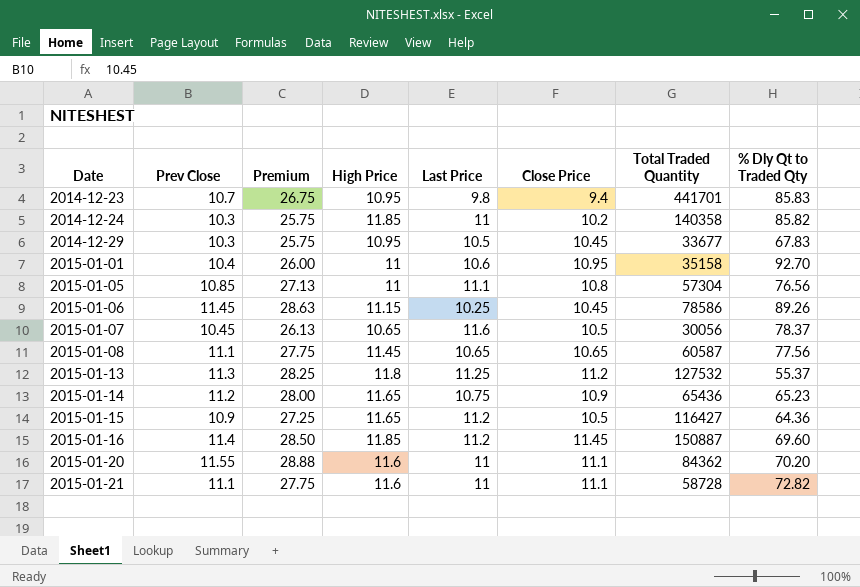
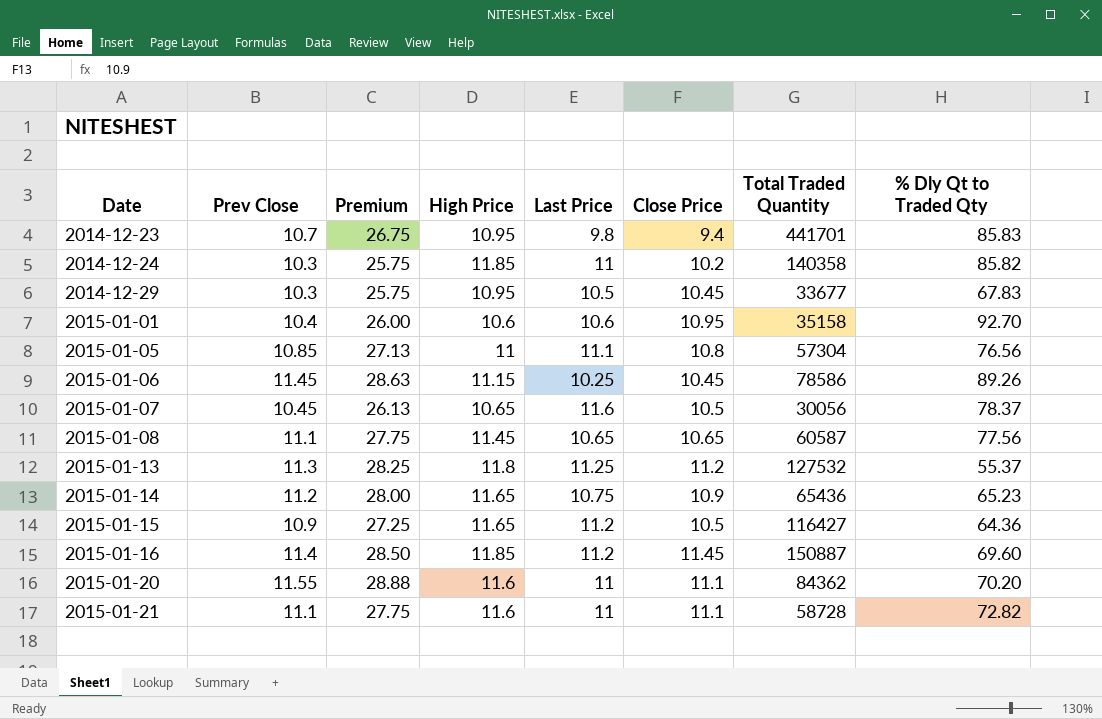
2015-01-01 | High Price: 11 -> 10.6

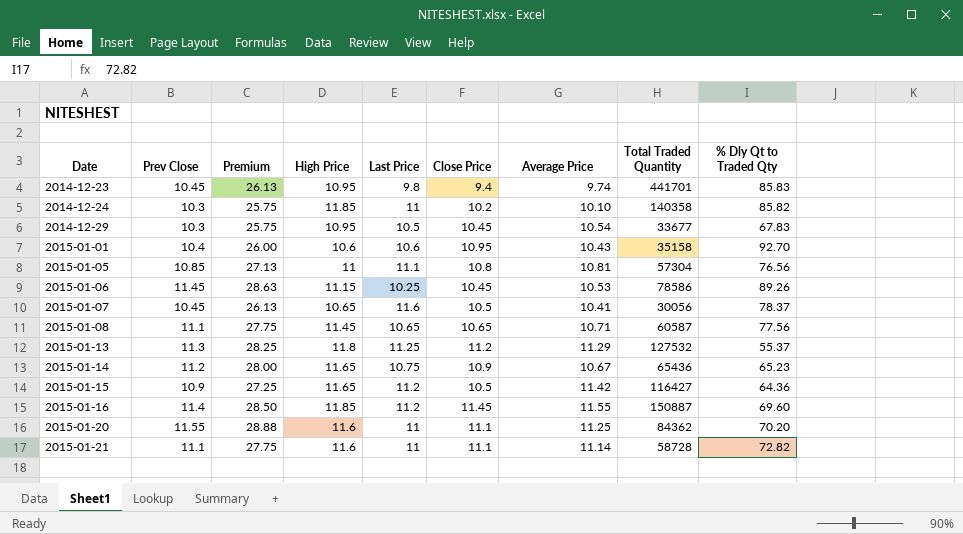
column Average Price | position: none -> 7
2014-12-23 | Prev Close: 10.7 -> 10.45
2014-12-23 | Premium: 26.75 -> 26.13

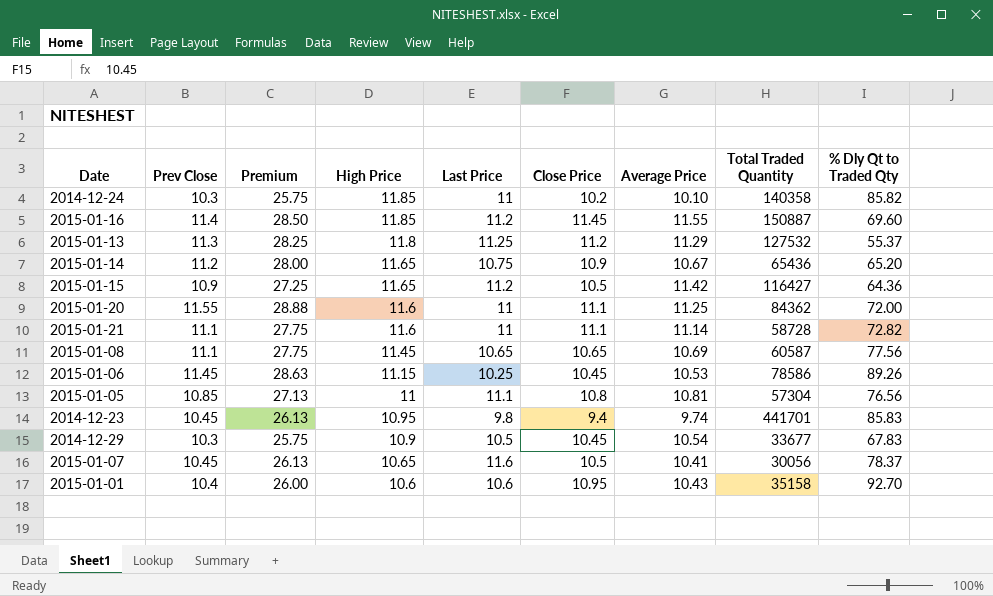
row order: Date ascending -> High Price descending
2015-01-14 | % Dly Qt to Traded Qty: 65.23 -> 65.20
2015-01-20 | % Dly Qt to Traded Qty: 70.20 -> 72.00
2015-01-08 | Average Price: 10.71 -> 10.69
2014-12-29 | High Price: 10.95 -> 10.9

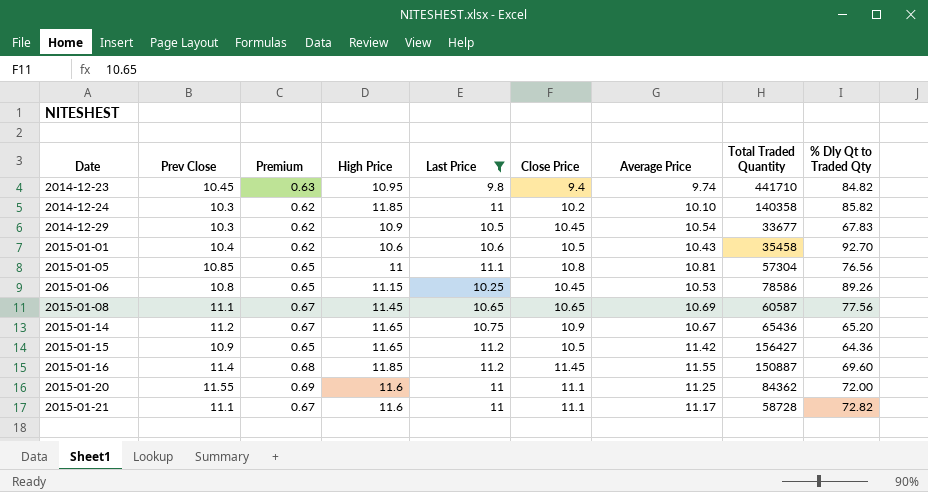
filter: none -> Last Price <= 11.2
row order: High Price descending -> Date ascending
column Premium | formula: [Prev Close] * 2.5 -> [Prev Close] * 0.06
2014-12-23 | Total Traded Quantity: 441701 -> 441710
2014-12-23 | % Dly Qt to Traded Qty: 85.83 -> 84.82
2015-01-01 | Close Price: 10.95 -> 10.5
2015-01-01 | Total Traded Quantity: 35158 -> 35458
2015-01-06 | Prev Close: 11.45 -> 10.8
2015-01-15 | Total Traded Quantity: 116427 -> 156427
2015-01-21 | Average Price: 11.14 -> 11.17

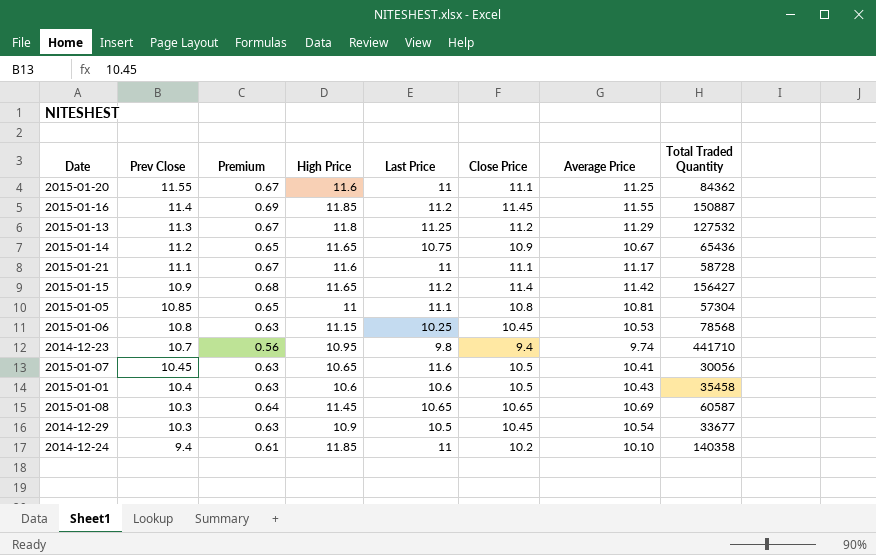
filter: Last Price <= 11.2 -> none
row order: Date ascending -> Prev Close descending
column % Dly Qt to Traded Qty | position: 9 -> none
column Premium | formula: [Prev Close] * 0.06 -> [Close Price] * 0.06
2015-01-15 | Close Price: 10.5 -> 11.4
2015-01-06 | Total Traded Quantity: 78586 -> 78568
2014-12-23 | Prev Close: 10.45 -> 10.7
2015-01-08 | Prev Close: 11.1 -> 10.3
2014-12-24 | Prev Close: 10.3 -> 9.4

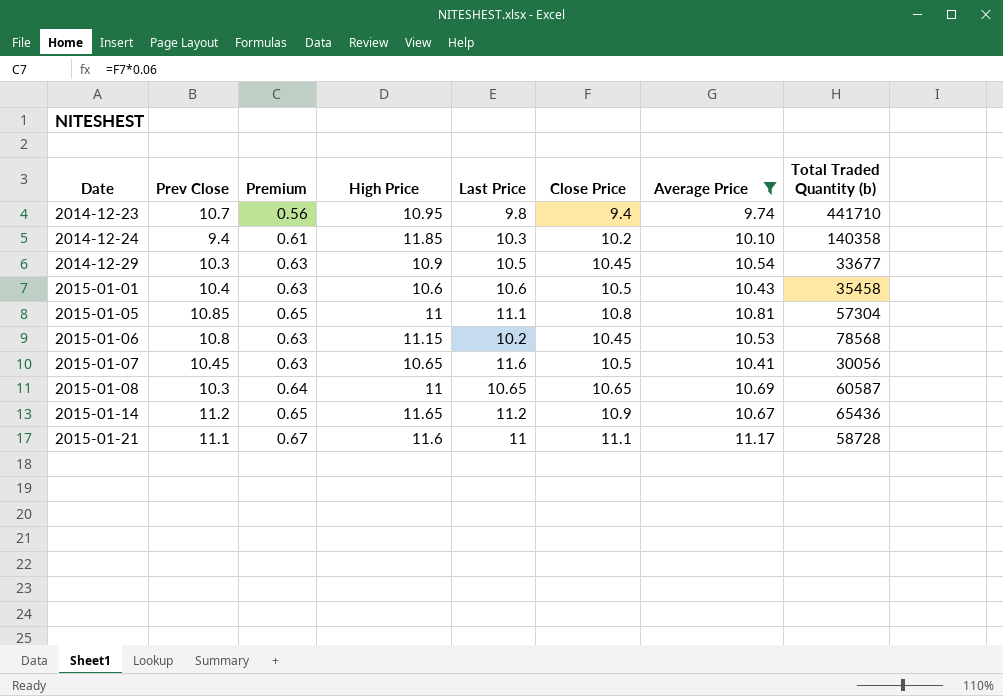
filter: none -> Average Price <= 11.17
row order: Prev Close descending -> Date ascending
column name: Total Traded Quantity -> Total Traded Quantity (b)
2014-12-24 | Last Price: 11 -> 10.3
2015-01-06 | Last Price: 10.25 -> 10.2
2015-01-08 | High Price: 11.45 -> 11
2015-01-14 | Last Price: 10.75 -> 11.2

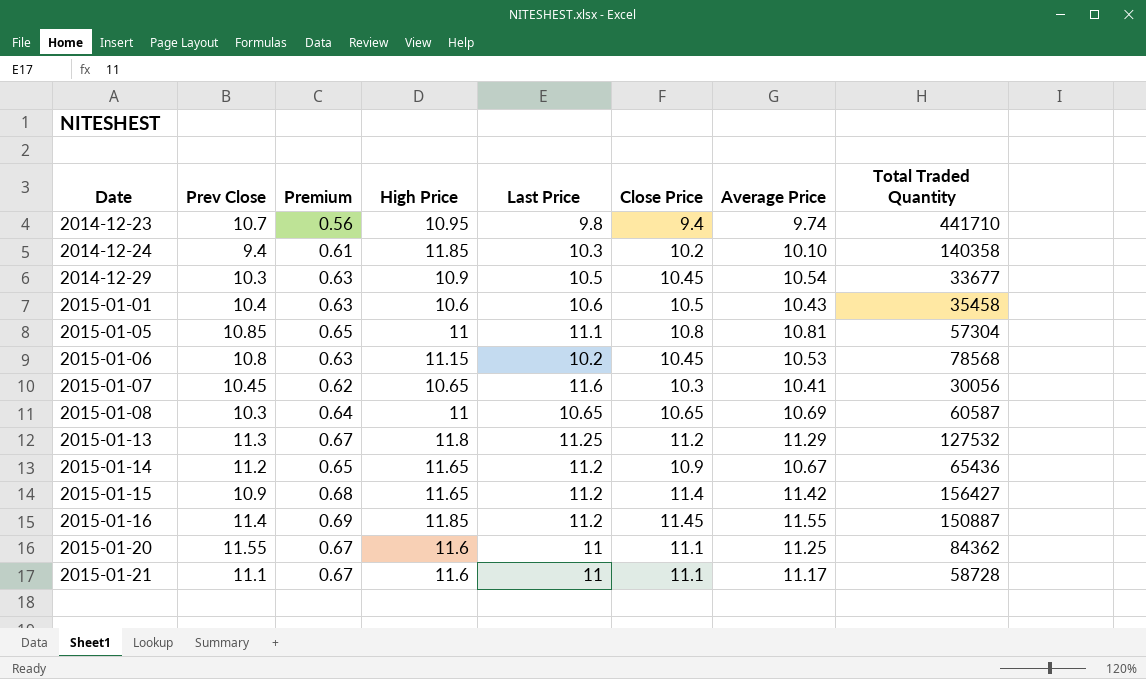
filter: Average Price <= 11.17 -> none
column name: Total Traded Quantity (b) -> Total Traded Quantity
2015-01-07 | Premium: 0.63 -> 0.62
2015-01-07 | Close Price: 10.5 -> 10.3

